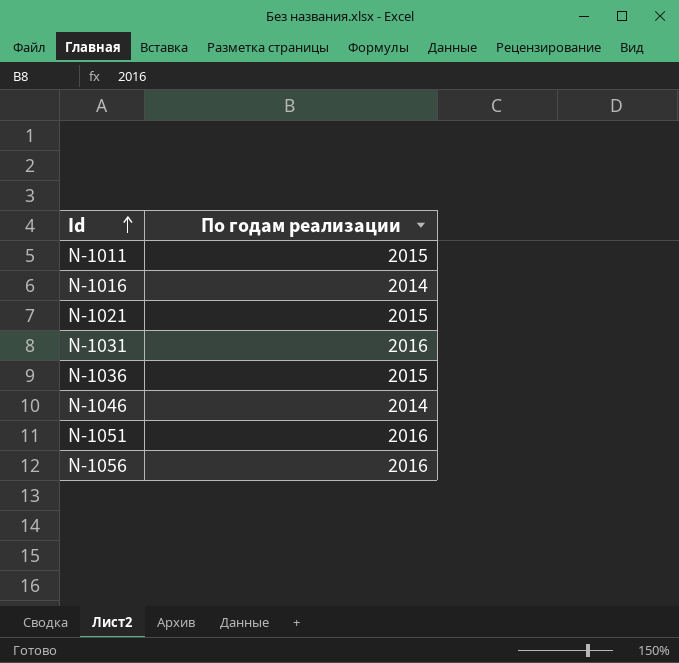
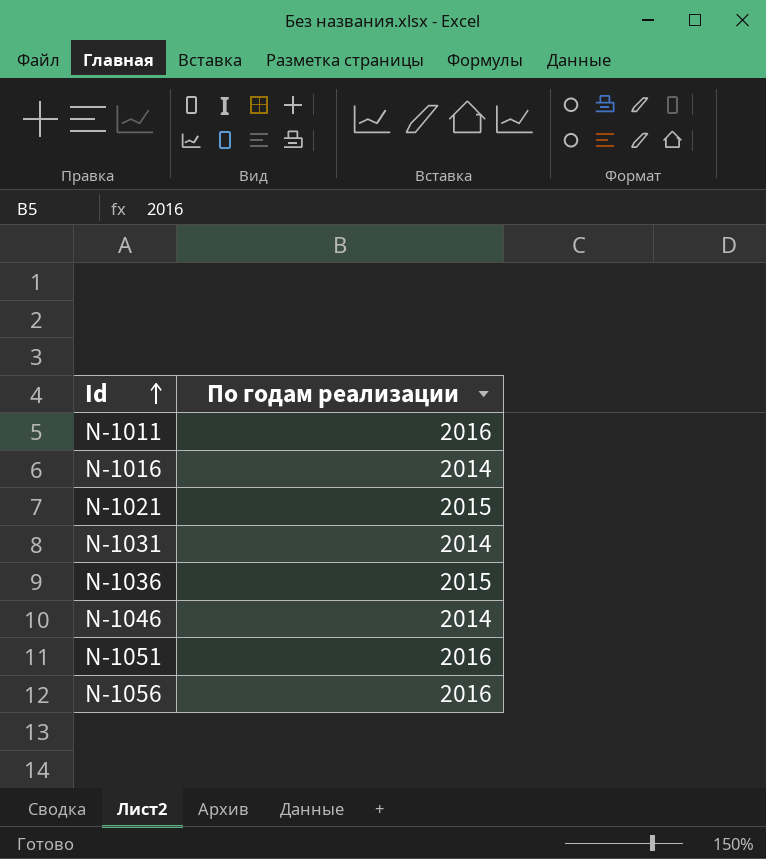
N-1011 | По годам реализации: 2015 -> 2016
N-1031 | По годам реализации: 2016 -> 2014

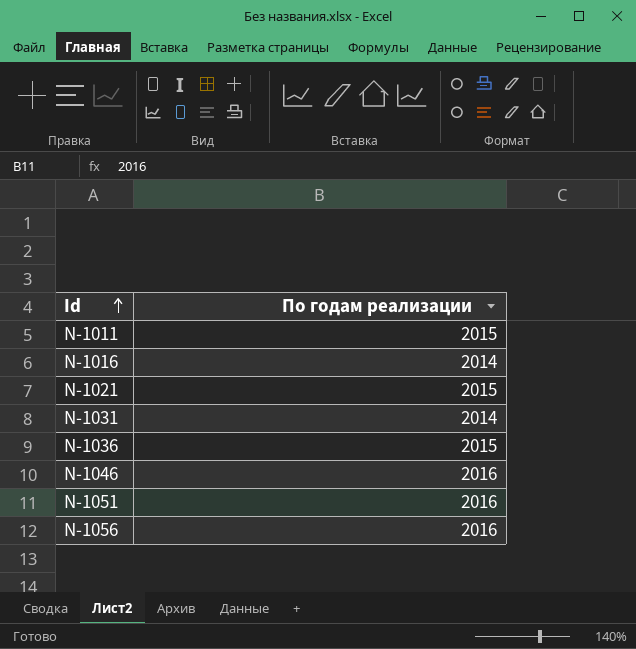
N-1011 | По годам реализации: 2016 -> 2015
N-1046 | По годам реализации: 2014 -> 2016

